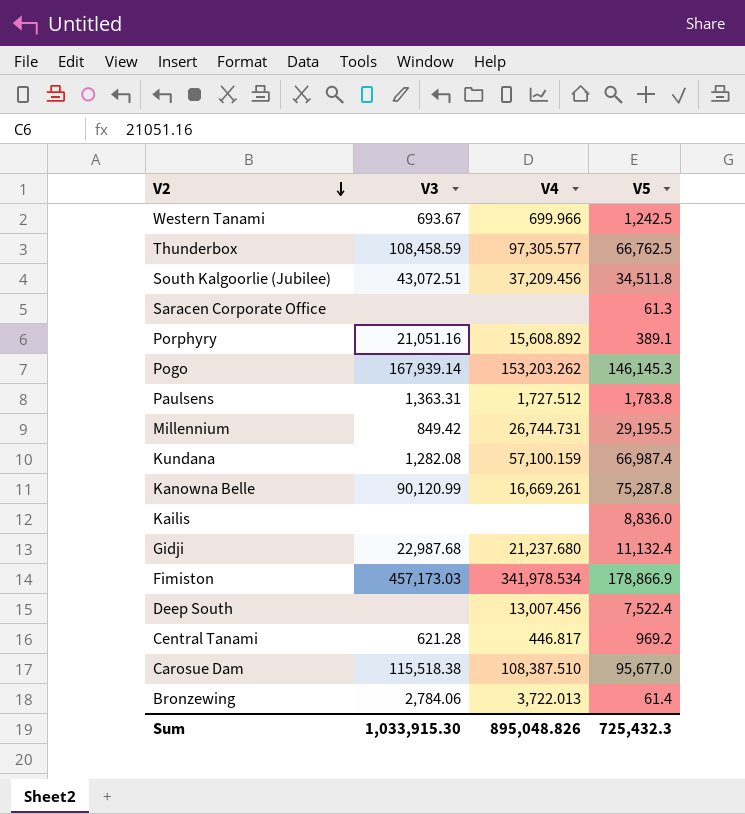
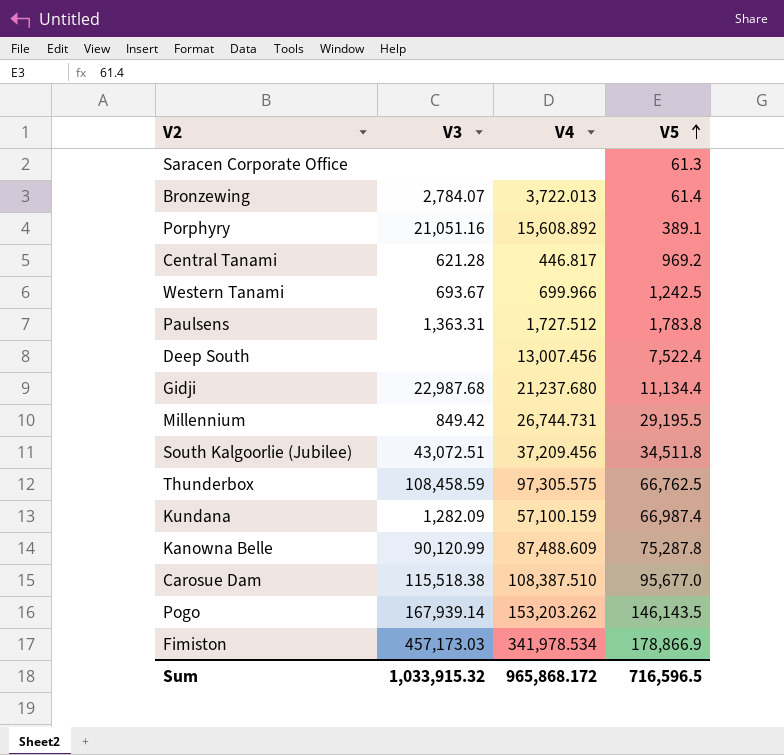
row order: V2 descending -> V5 ascending
row Kailis: none | none | 8,836.0 -> none
Bronzewing | V3: 2,784.06 -> 2,784.07
Gidji | V5: 11,132.4 -> 11,134.4
Thunderbox | V4: 97,305.577 -> 97,305.575
Kundana | V3: 1,282.08 -> 1,282.09
Kanowna Belle | V4: 16,669.261 -> 87,488.609
Pogo | V5: 146,145.3 -> 146,143.5
Sum | V3: 1,033,915.30 -> 1,033,915.32
Sum | V4: 895,048.826 -> 965,868.172
Sum | V5: 725,432.3 -> 716,596.5

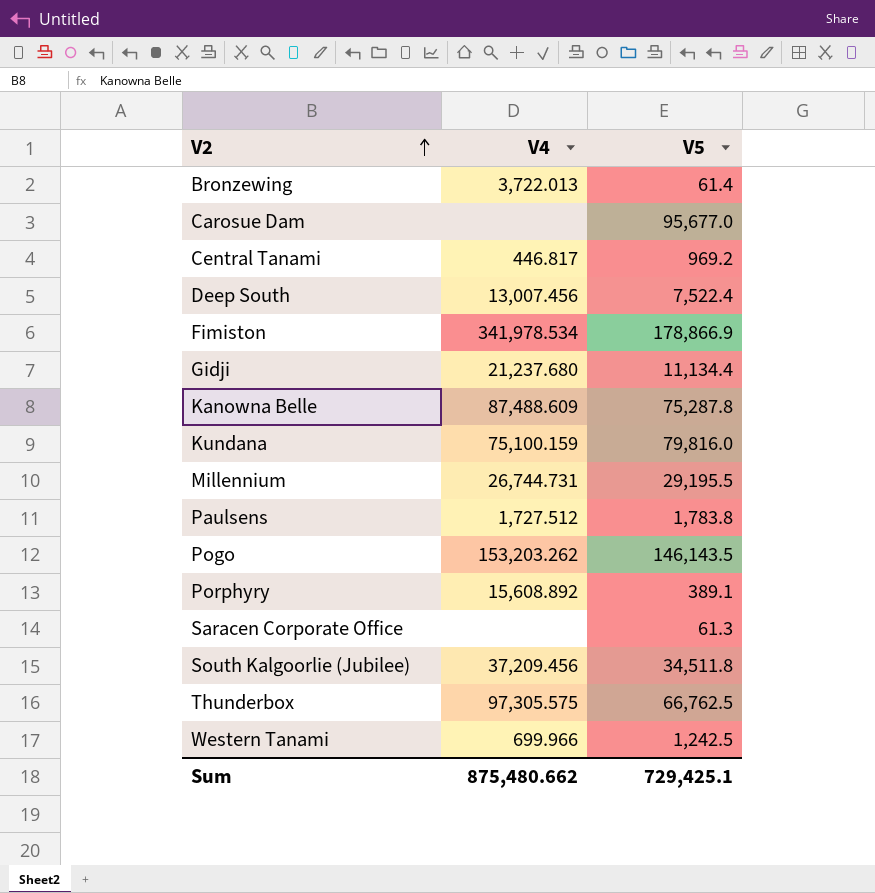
row order: V5 ascending -> V2 ascending
column V3 | position: 2 -> none
Carosue Dam | V4: 108,387.510 -> none
Kundana | V4: 57,100.159 -> 75,100.159
Kundana | V5: 66,987.4 -> 79,816.0
Sum | V4: 965,868.172 -> 875,480.662
Sum | V5: 716,596.5 -> 729,425.1

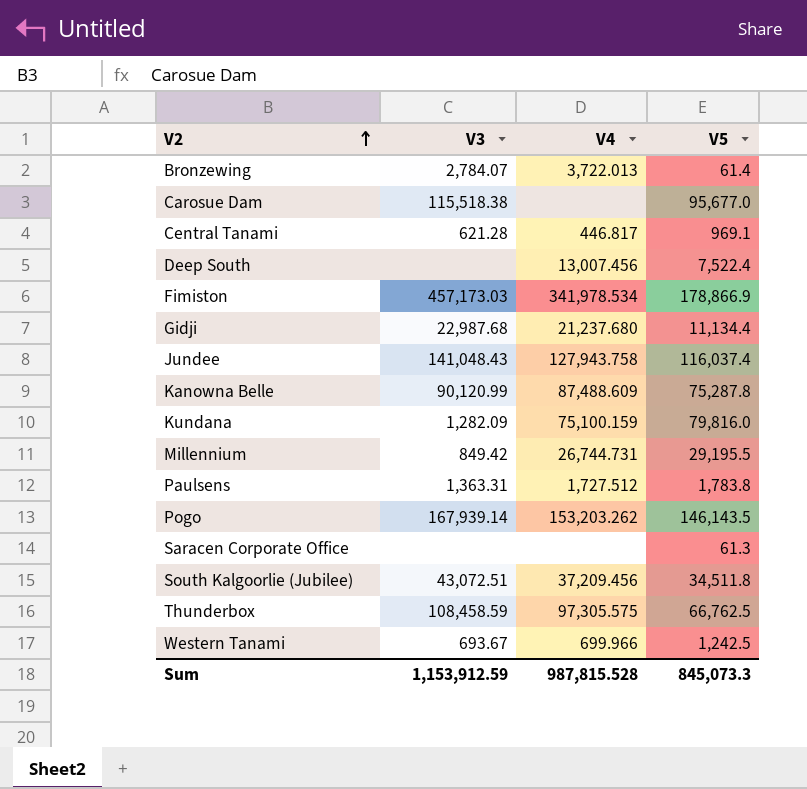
column V3 | position: none -> 2
row Porphyry: 15,608.892 | 389.1 -> none
Central Tanami | V5: 969.2 -> 969.1
row Jundee: none -> 141,048.43 | 127,943.758 | 116,037.4
Sum | V4: 875,480.662 -> 987,815.528
Sum | V5: 729,425.1 -> 845,073.3

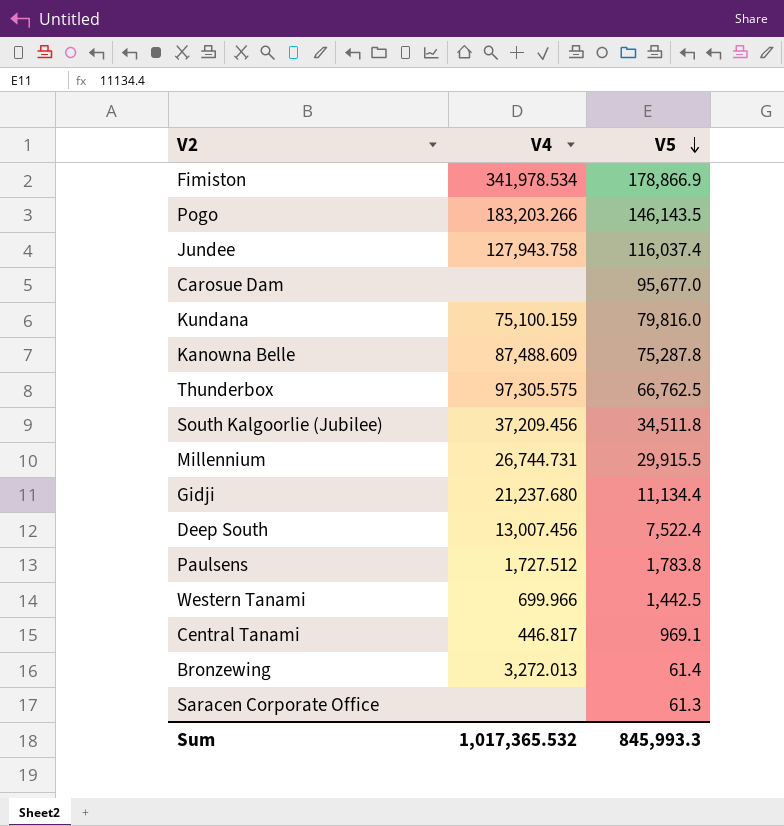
row order: V2 ascending -> V5 descending
column V3 | position: 2 -> none
Pogo | V4: 153,203.262 -> 183,203.266
Millennium | V5: 29,195.5 -> 29,915.5
Western Tanami | V5: 1,242.5 -> 1,442.5
Bronzewing | V4: 3,722.013 -> 3,272.013
Sum | V4: 987,815.528 -> 1,017,365.532
Sum | V5: 845,073.3 -> 845,993.3

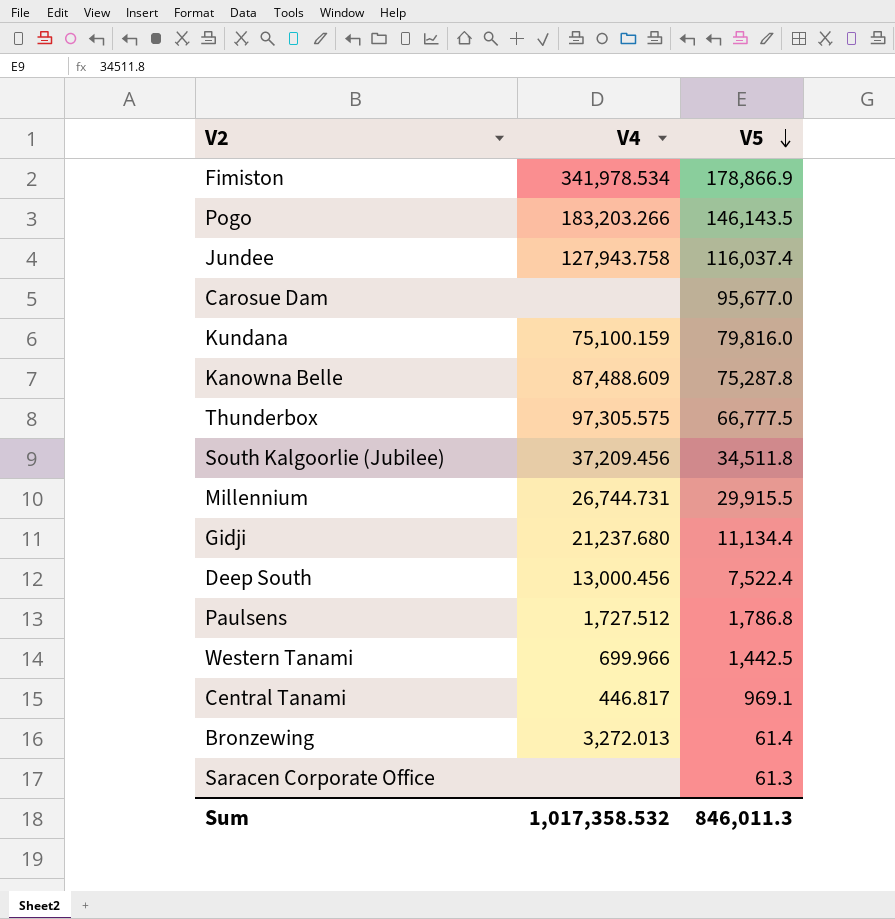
Thunderbox | V5: 66,762.5 -> 66,777.5
Deep South | V4: 13,007.456 -> 13,000.456
Paulsens | V5: 1,783.8 -> 1,786.8
Sum | V4: 1,017,365.532 -> 1,017,358.532
Sum | V5: 845,993.3 -> 846,011.3

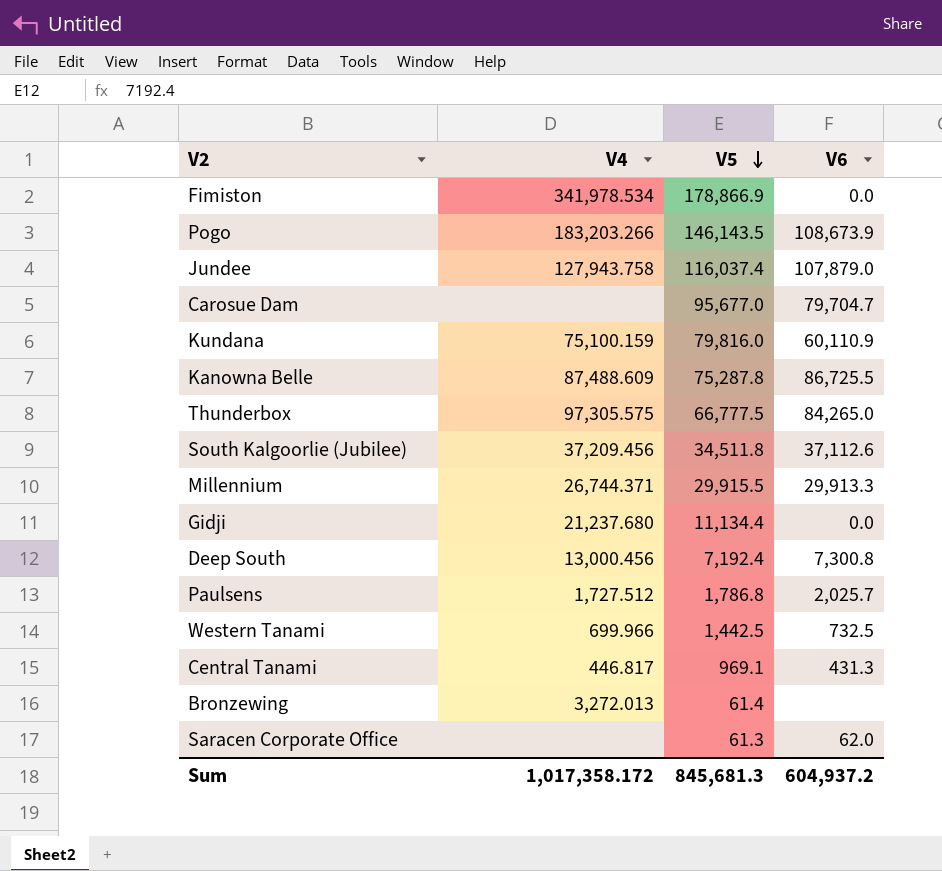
column V6 | position: none -> 4
Millennium | V4: 26,744.731 -> 26,744.371
Deep South | V5: 7,522.4 -> 7,192.4
Sum | V4: 1,017,358.532 -> 1,017,358.172
Sum | V5: 846,011.3 -> 845,681.3

